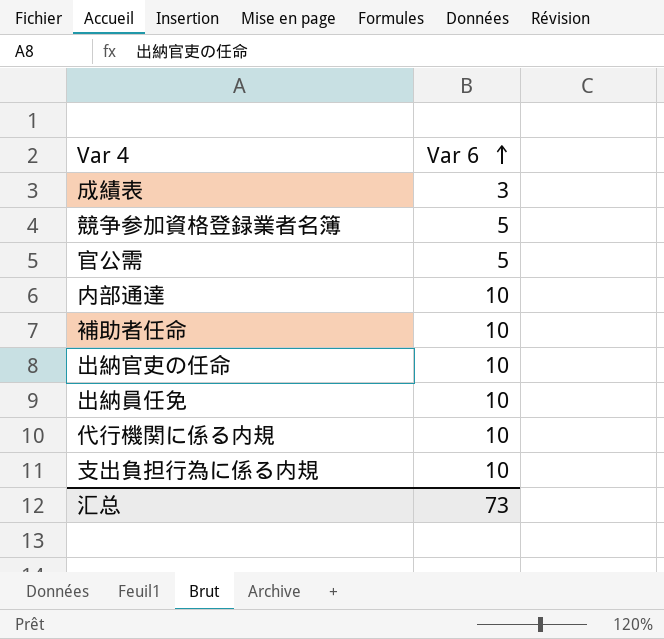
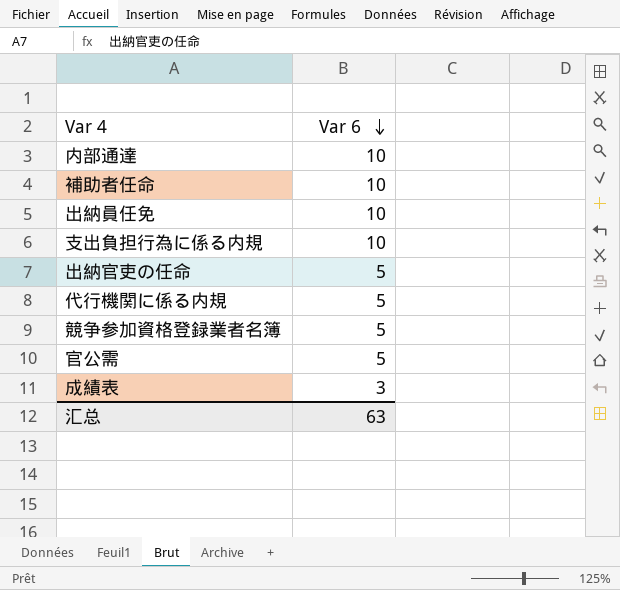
row order: Var 6 ascending -> Var 6 descending
出納官吏の任命 | Var 6: 10 -> 5
代行機関に係る内規 | Var 6: 10 -> 5
汇总 | Var 6: 73 -> 63

